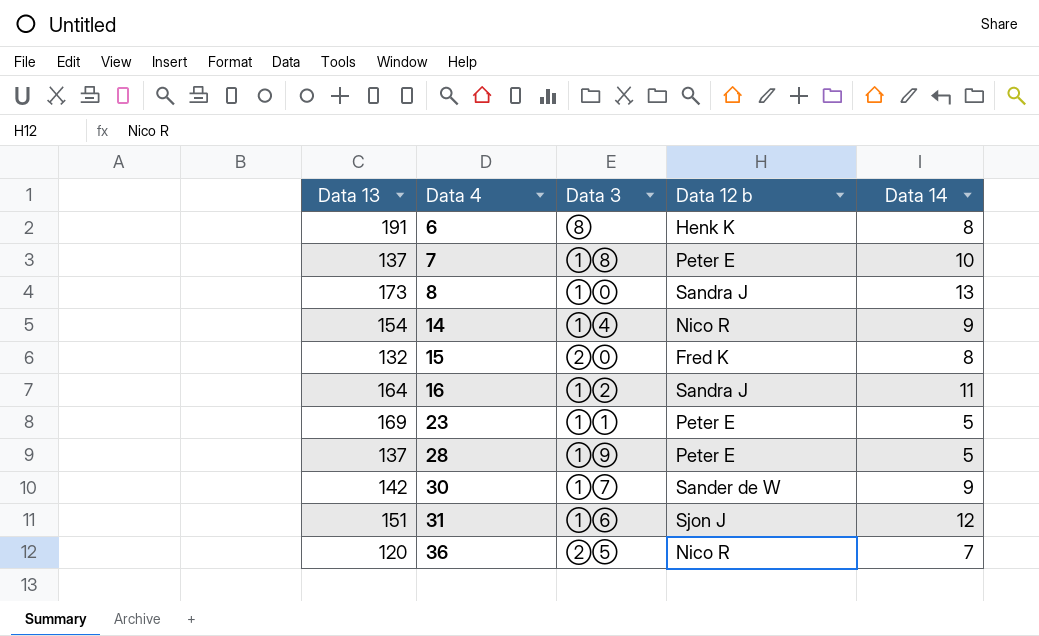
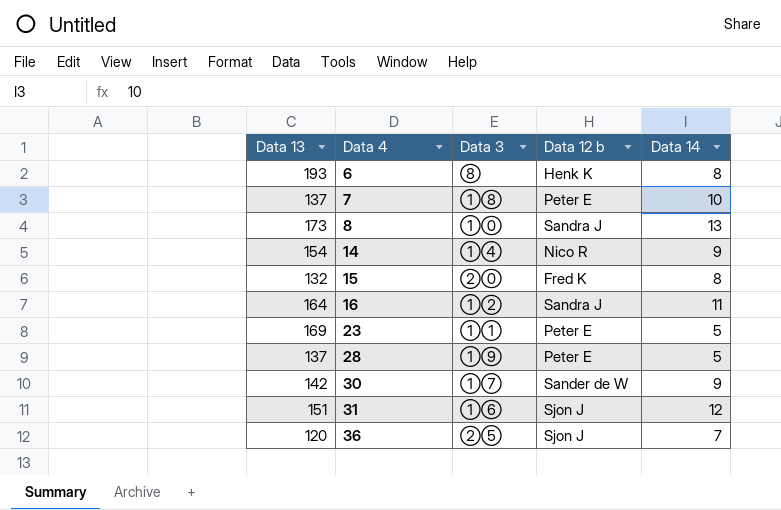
6 | Data 13: 191 -> 193
36 | Data 12 b: Nico R -> Sjon J

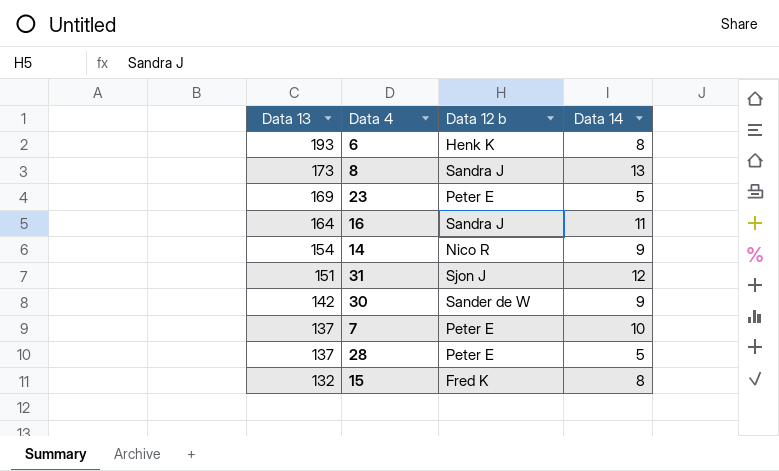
row order: Data 4 ascending -> Data 13 descending
column Data 3 | position: 3 -> none
row 36: 120 | ②⑤ | Sjon J | 7 -> none

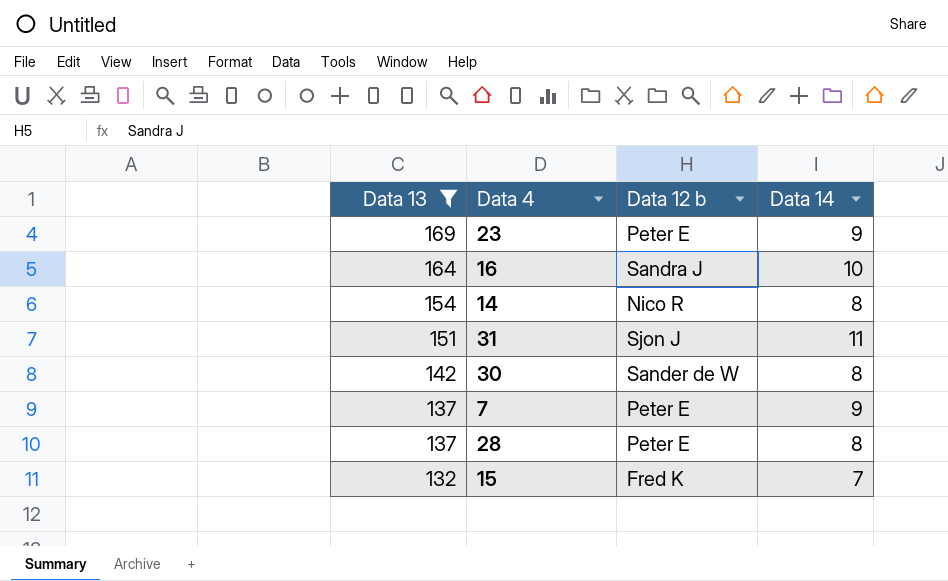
filter: none -> Data 13 <= 169
23 | Data 14: 5 -> 9
16 | Data 14: 11 -> 10
14 | Data 14: 9 -> 8
31 | Data 14: 12 -> 11
30 | Data 14: 9 -> 8
7 | Data 14: 10 -> 9
28 | Data 14: 5 -> 8
15 | Data 14: 8 -> 7

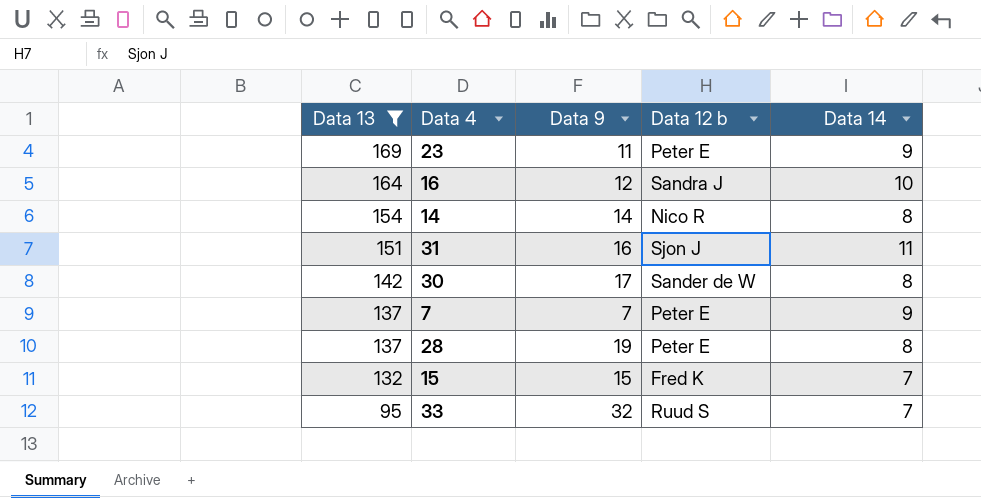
column Data 9 | position: none -> 3
row 33: none -> 95 | 32 | Ruud S | 7

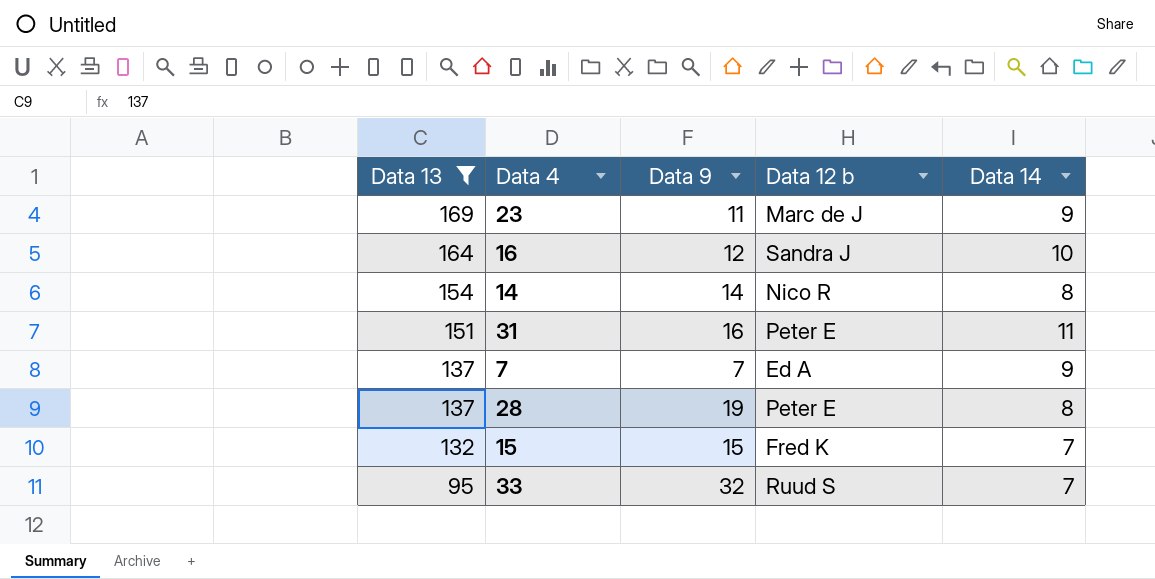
row 30: 142 | 17 | Sander de W | 8 -> none
23 | Data 12 b: Peter E -> Marc de J
31 | Data 12 b: Sjon J -> Peter E
7 | Data 12 b: Peter E -> Ed A

